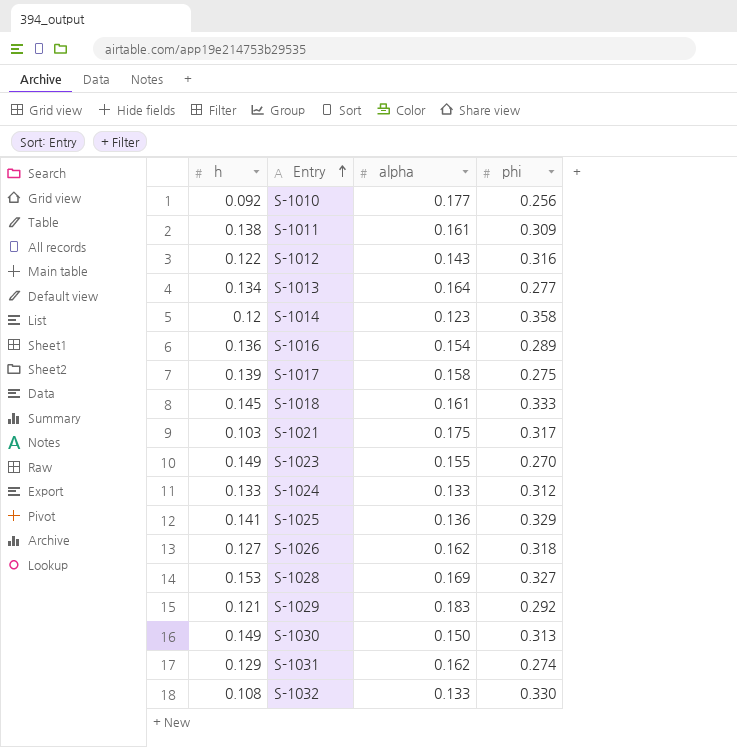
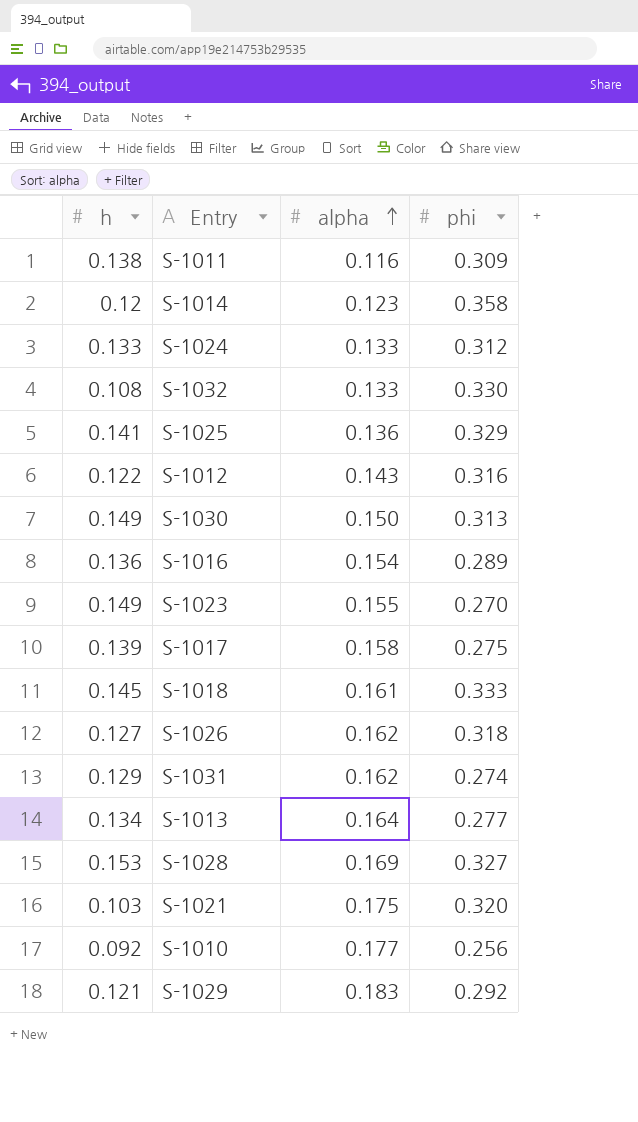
row order: Entry ascending -> alpha ascending
S-1011 | alpha: 0.161 -> 0.116
S-1021 | phi: 0.317 -> 0.320

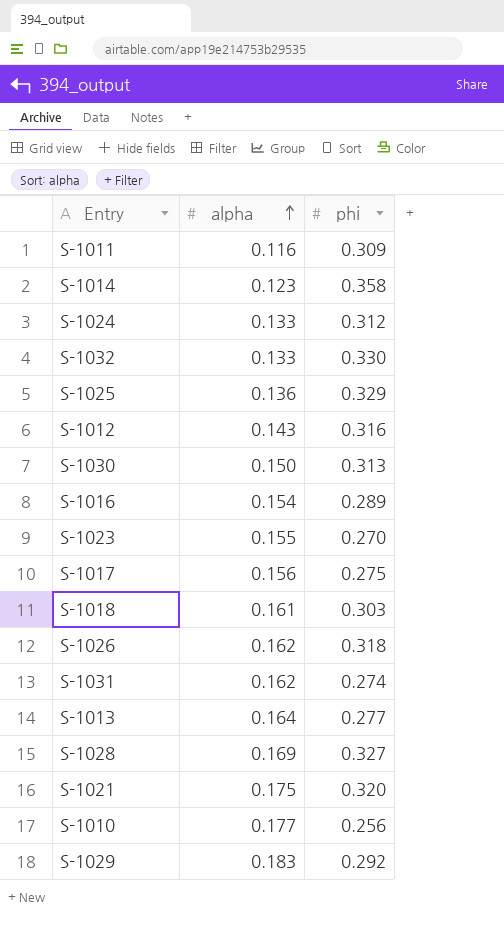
column h | position: 1 -> none
S-1017 | alpha: 0.158 -> 0.156
S-1018 | phi: 0.333 -> 0.303

